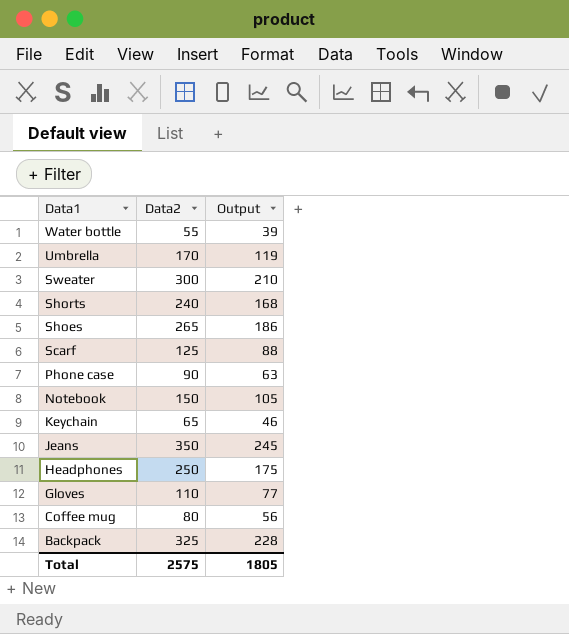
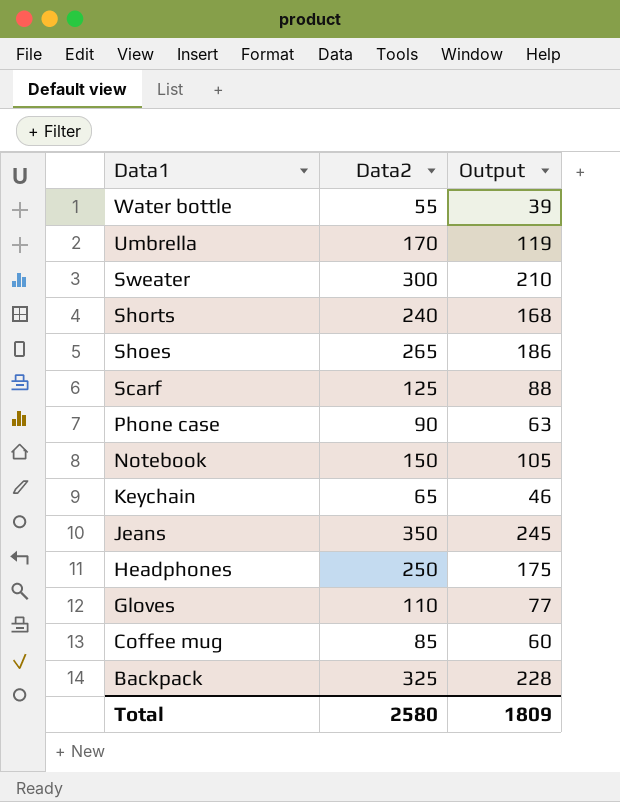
Coffee mug | Data2: 80 -> 85
Coffee mug | Output: 56 -> 60
Total | Data2: 2575 -> 2580
Total | Output: 1805 -> 1809

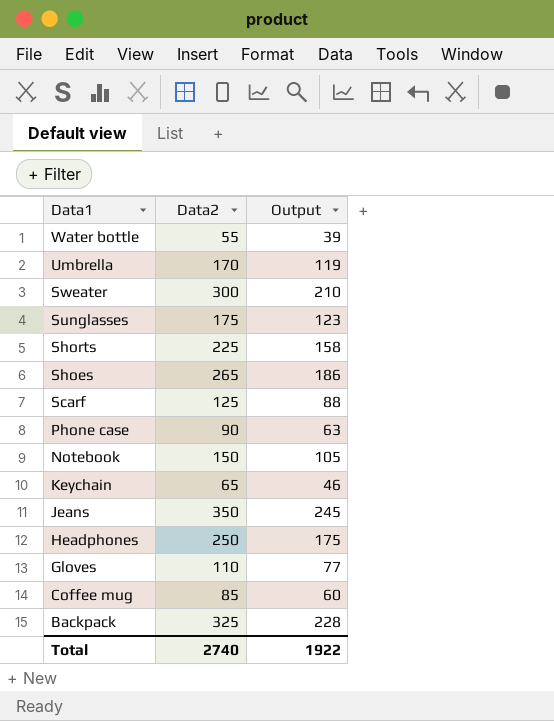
row Sunglasses: none -> 175 | 123
Shorts | Data2: 240 -> 225
Shorts | Output: 168 -> 158
Total | Data2: 2580 -> 2740
Total | Output: 1809 -> 1922

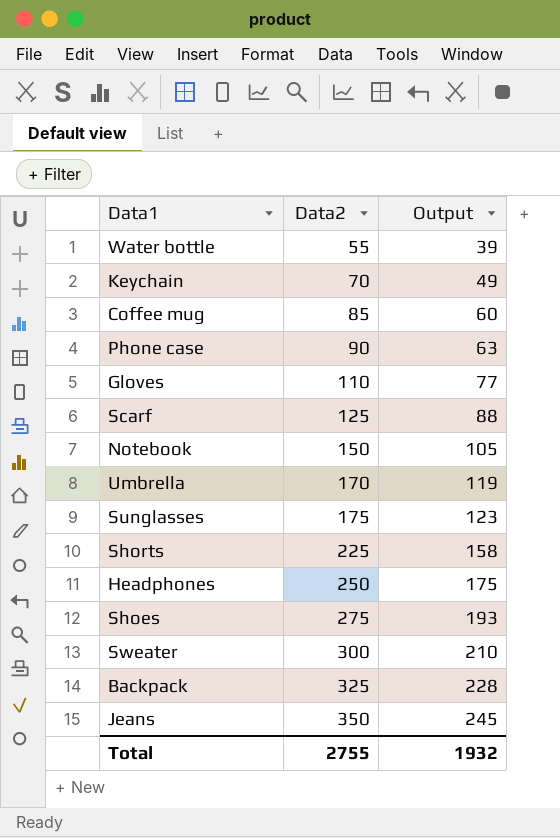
row order: Data1 descending -> Data2 ascending
Keychain | Data2: 65 -> 70
Keychain | Output: 46 -> 49
Shoes | Data2: 265 -> 275
Shoes | Output: 186 -> 193
Total | Data2: 2740 -> 2755
Total | Output: 1922 -> 1932

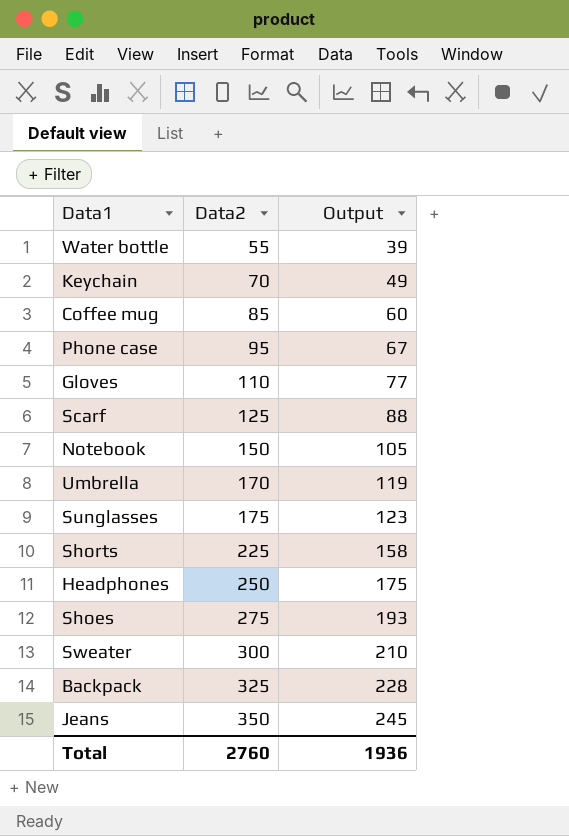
Phone case | Data2: 90 -> 95
Phone case | Output: 63 -> 67
Total | Data2: 2755 -> 2760
Total | Output: 1932 -> 1936

